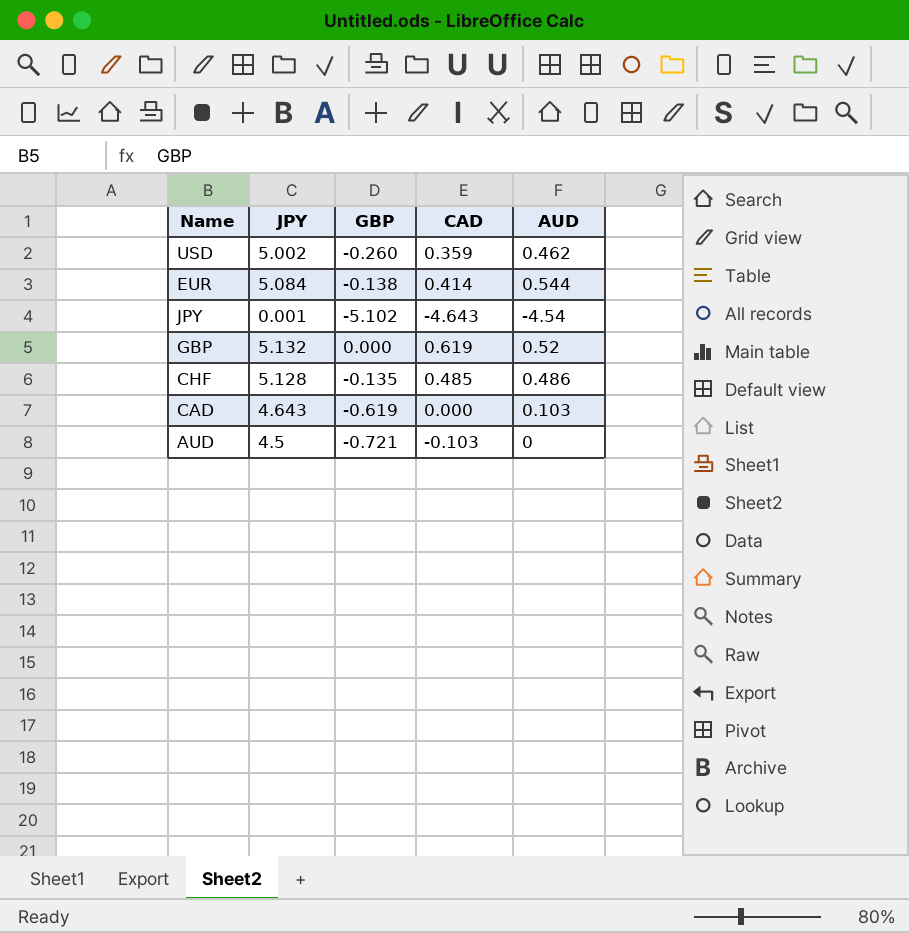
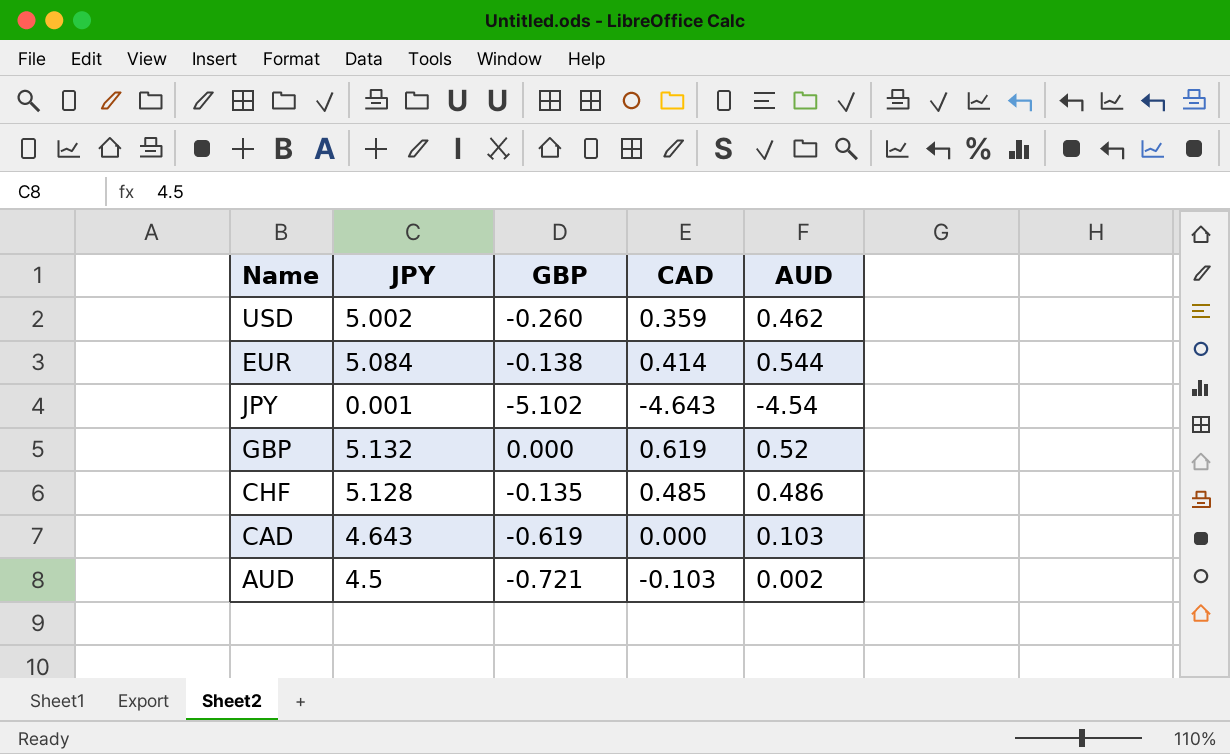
AUD | AUD: 0 -> 0.002

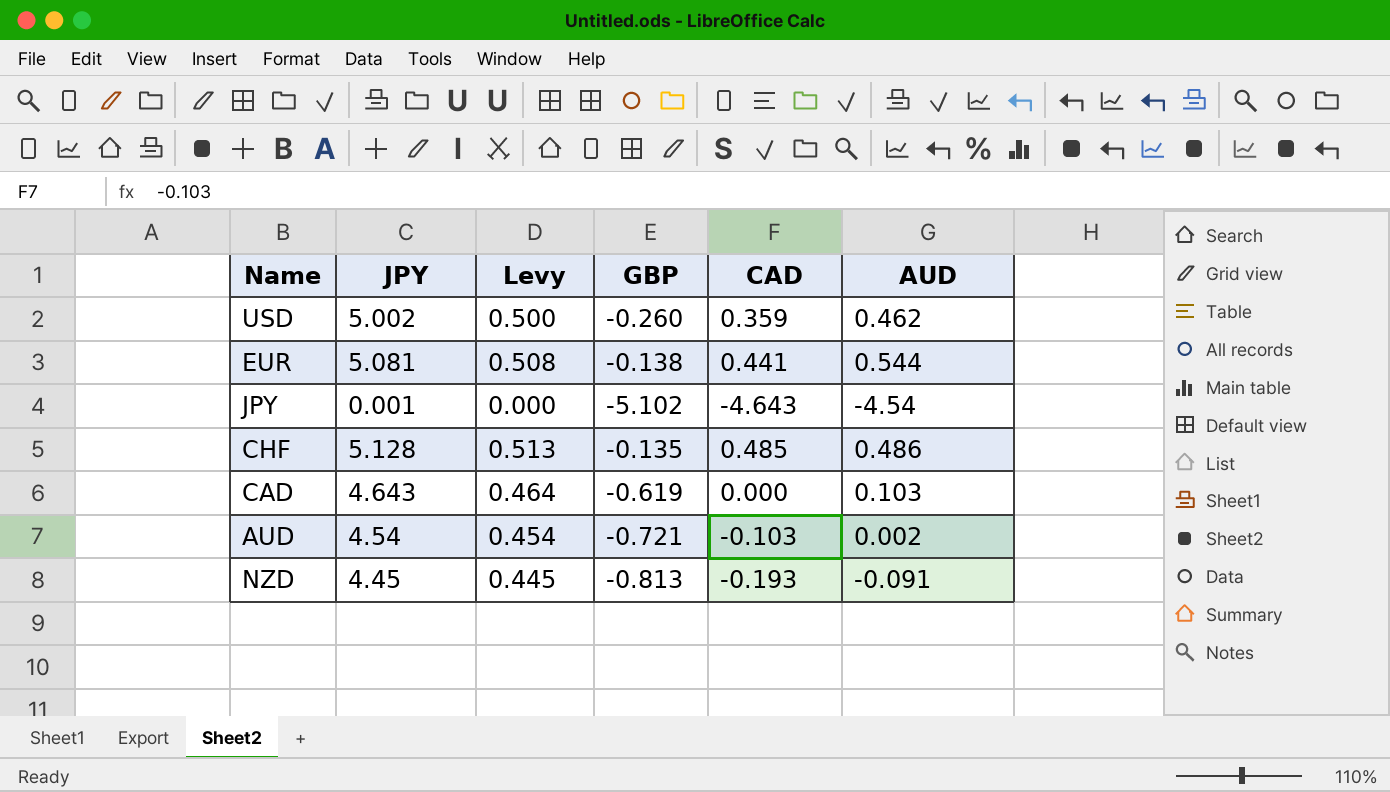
column Levy | formula: none -> [JPY] * 0.1
row GBP: 5.132 | 0.000 | 0.619 | 0.52 -> none
EUR | JPY: 5.084 -> 5.081
EUR | CAD: 0.414 -> 0.441
AUD | JPY: 4.5 -> 4.54
row NZD: none -> 4.45 | 0.445 | -0.813 | -0.193 | -0.091

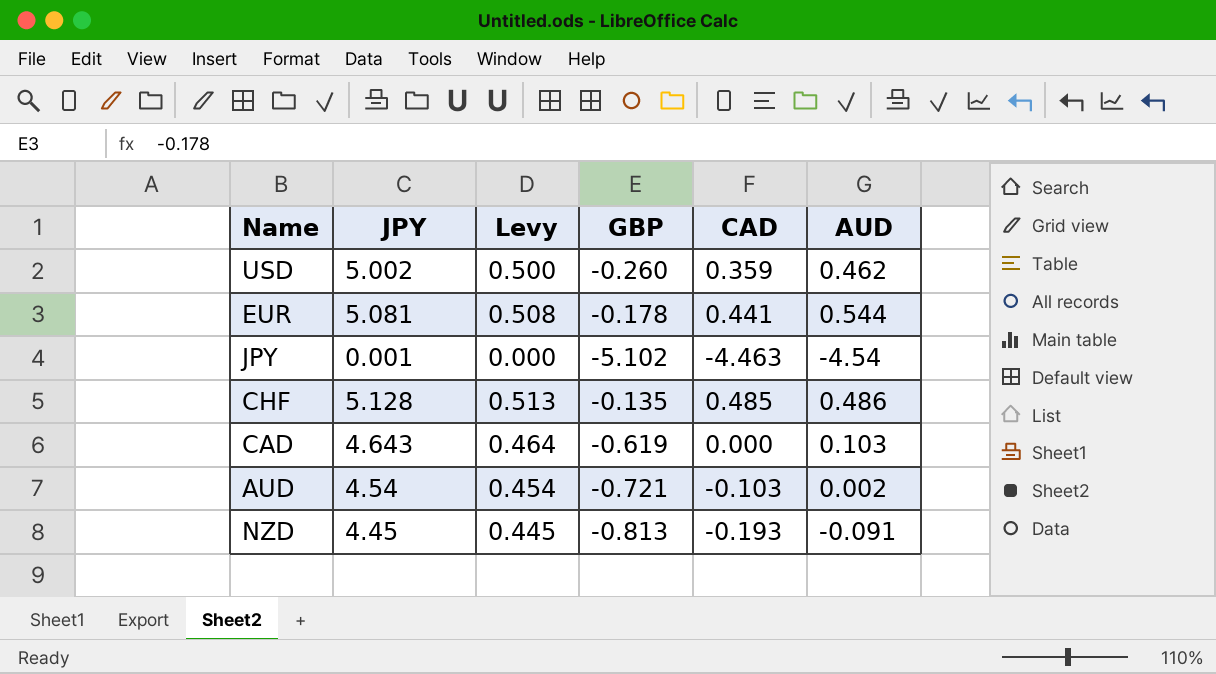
EUR | GBP: -0.138 -> -0.178
JPY | CAD: -4.643 -> -4.463

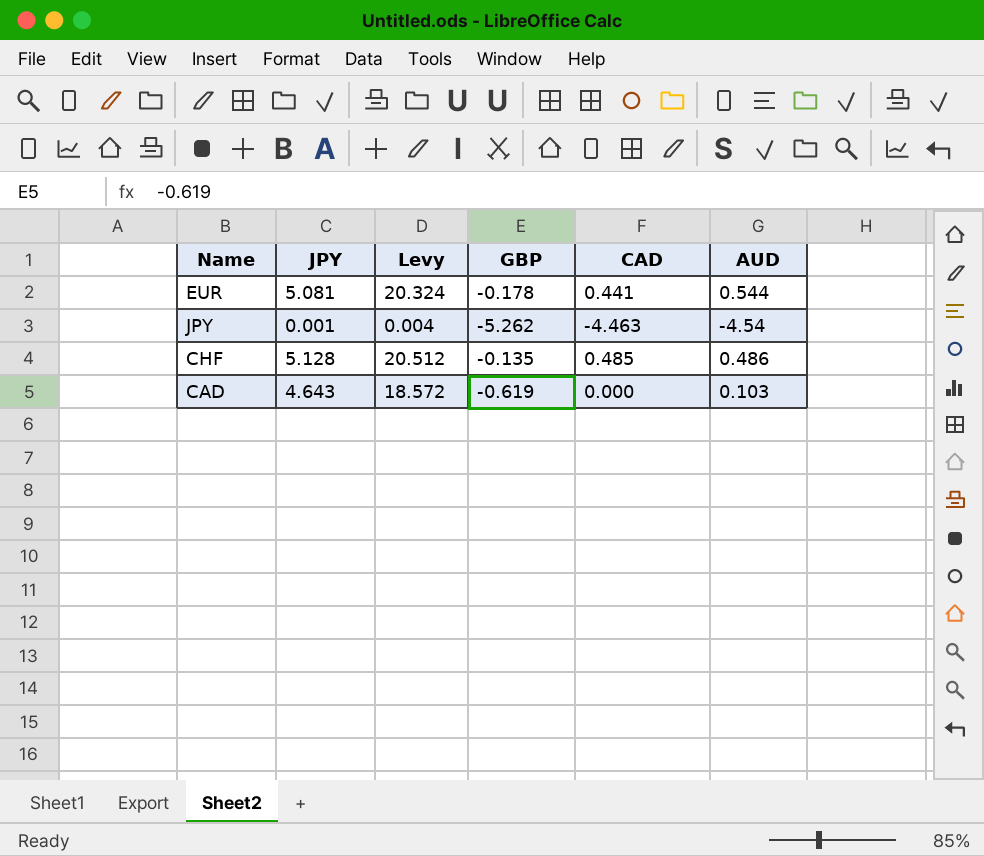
column Levy | formula: [JPY] * 0.1 -> [JPY] * 4
row USD: 5.002 | 0.500 | -0.260 | 0.359 | 0.462 -> none
row AUD: 4.54 | 0.454 | -0.721 | -0.103 | 0.002 -> none
row NZD: 4.45 | 0.445 | -0.813 | -0.193 | -0.091 -> none
JPY | GBP: -5.102 -> -5.262

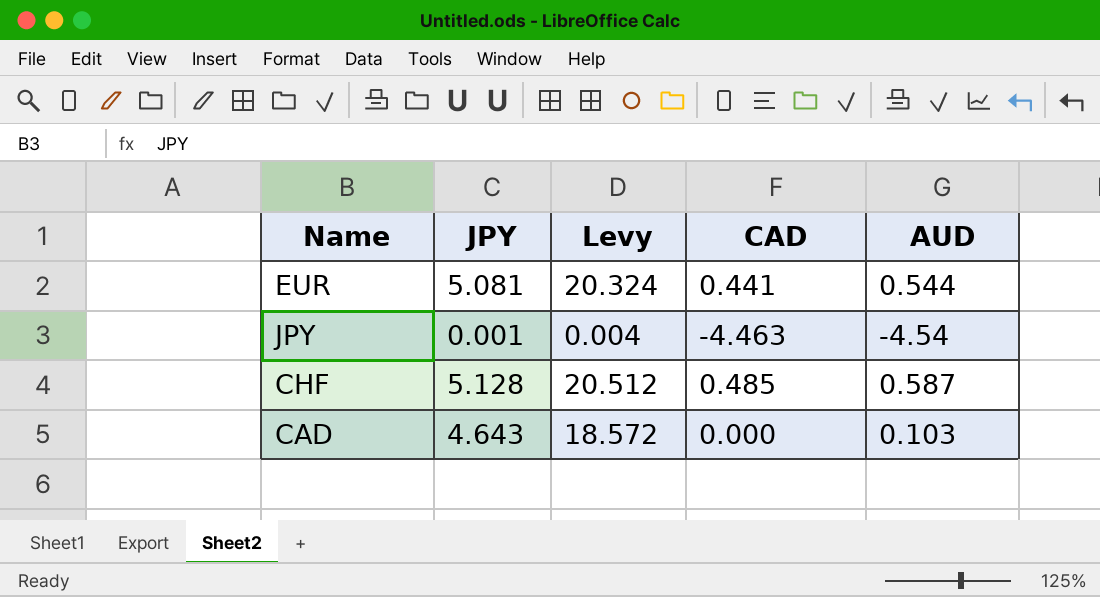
column GBP | position: 4 -> none
CHF | AUD: 0.486 -> 0.587

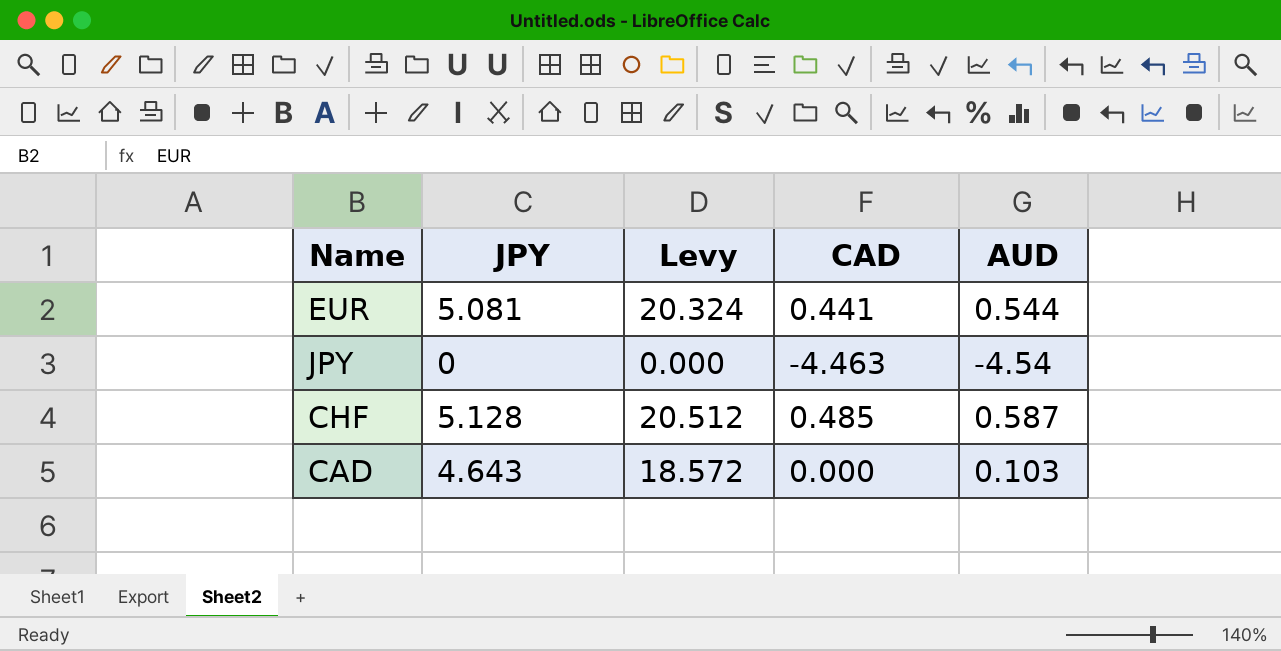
JPY | JPY: 0.001 -> 0
JPY | Levy: 0.004 -> 0.000

